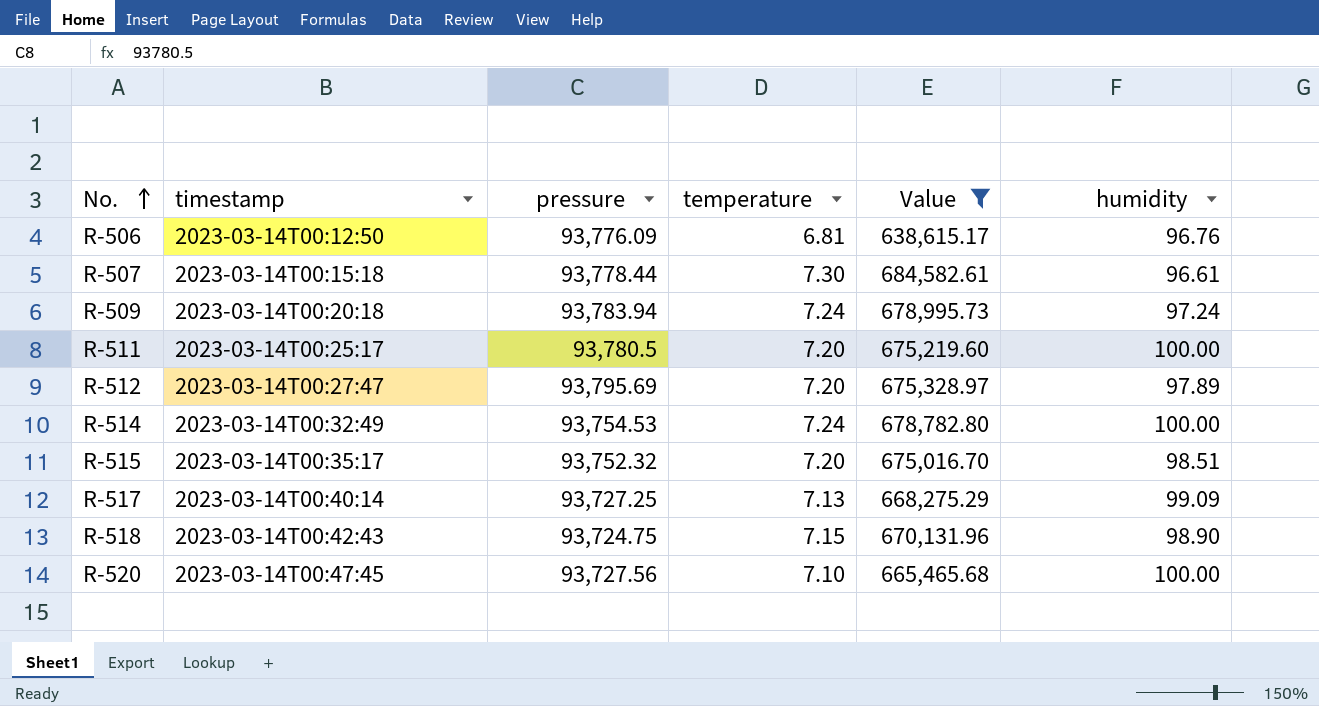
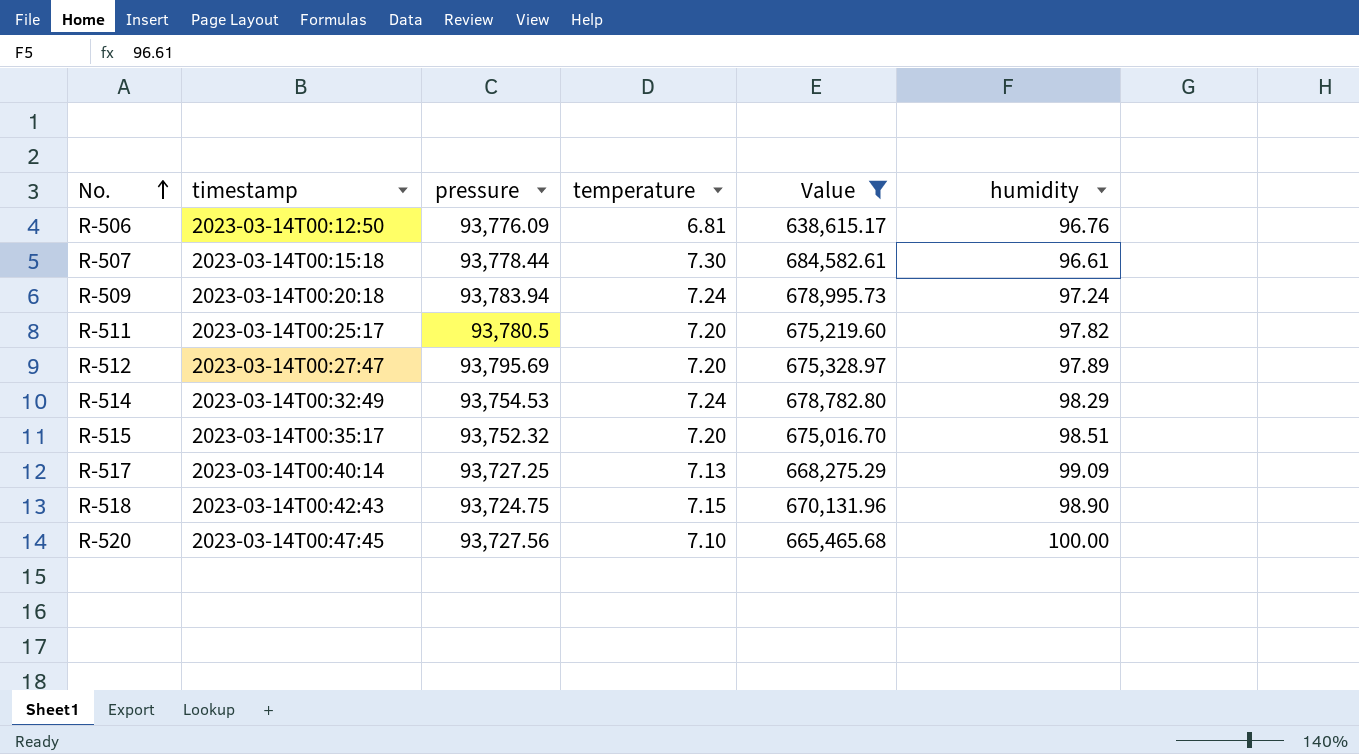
R-511 | humidity: 100.00 -> 97.82
R-514 | humidity: 100.00 -> 98.29

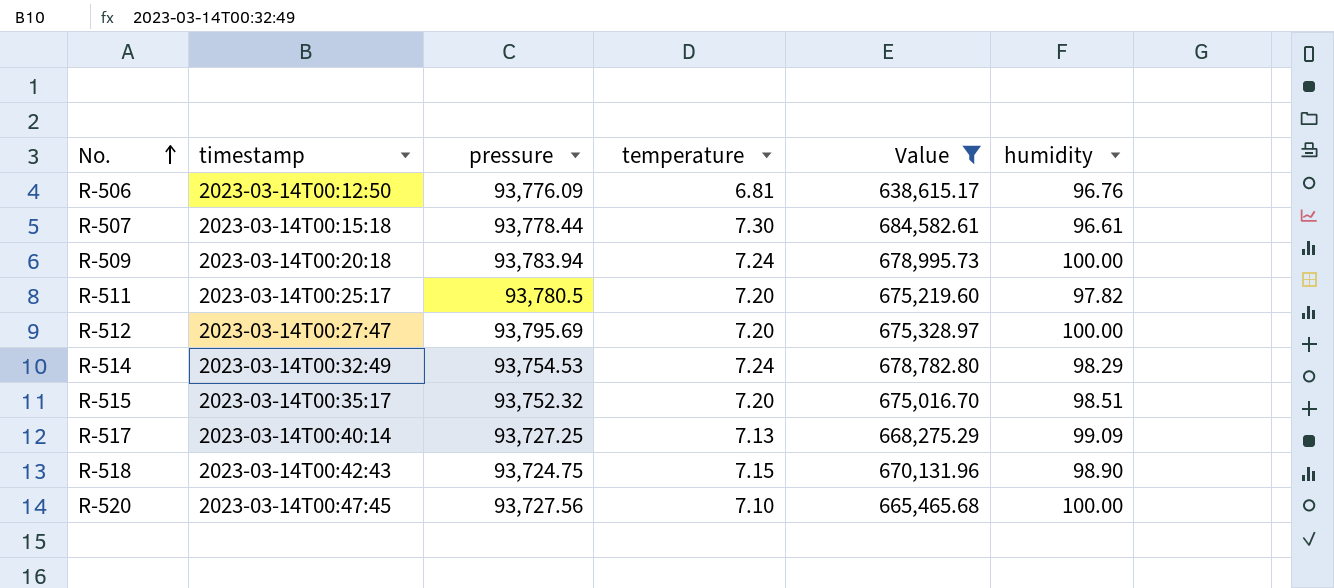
R-509 | humidity: 97.24 -> 100.00
R-512 | humidity: 97.89 -> 100.00

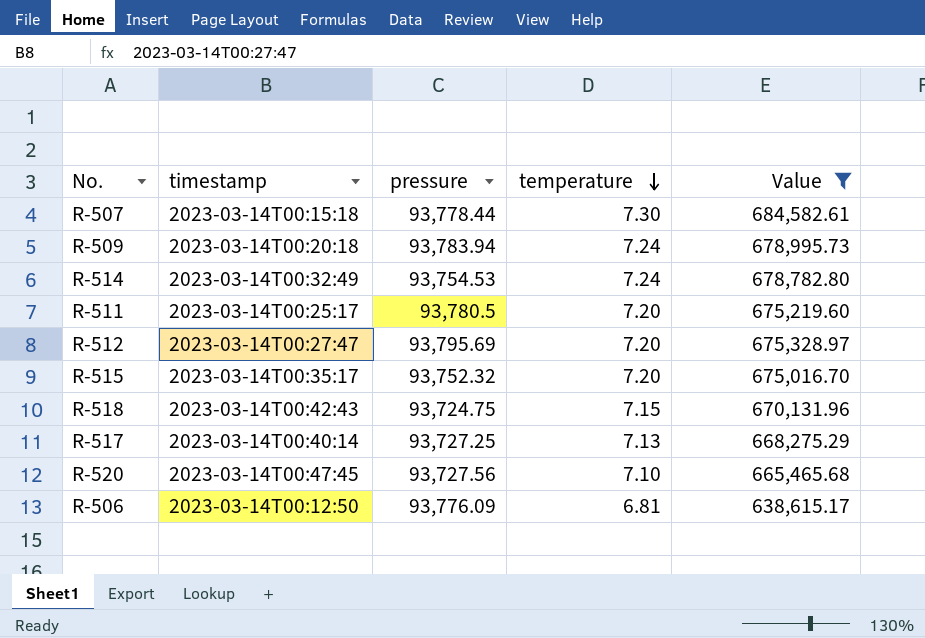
row order: No. ascending -> temperature descending
column humidity | position: 6 -> none

